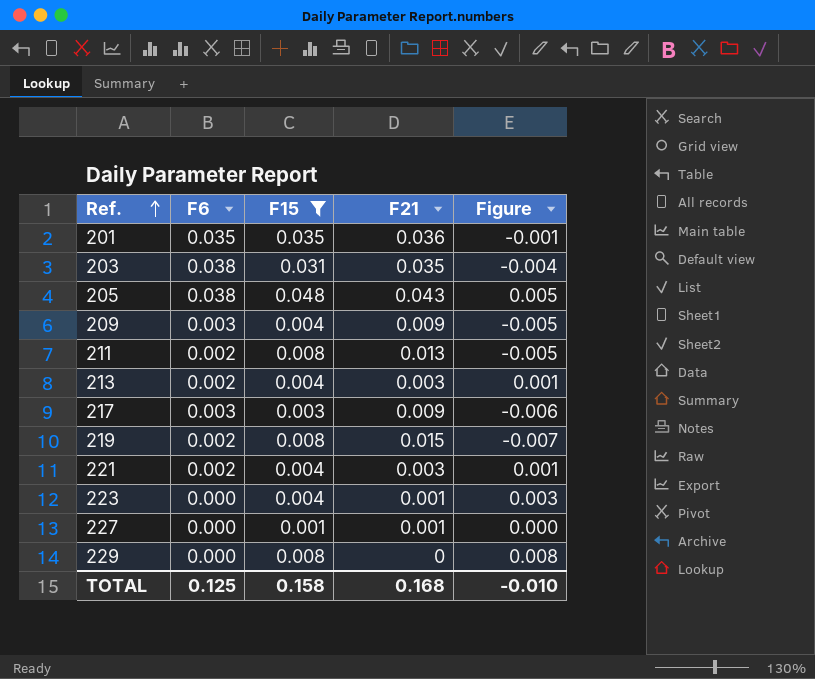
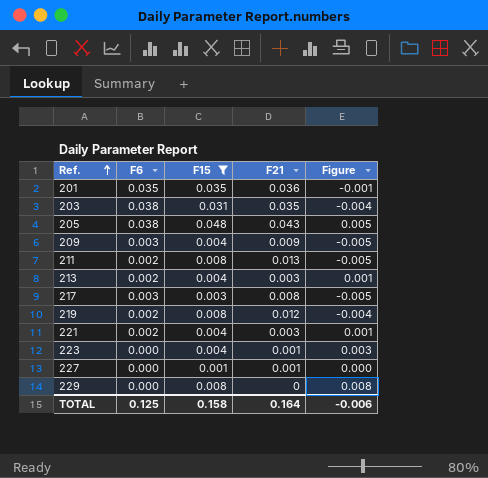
217 | F21: 0.009 -> 0.008
217 | Figure: -0.006 -> -0.005
219 | F21: 0.015 -> 0.012
219 | Figure: -0.007 -> -0.004
TOTAL | F21: 0.168 -> 0.164
TOTAL | Figure: -0.010 -> -0.006

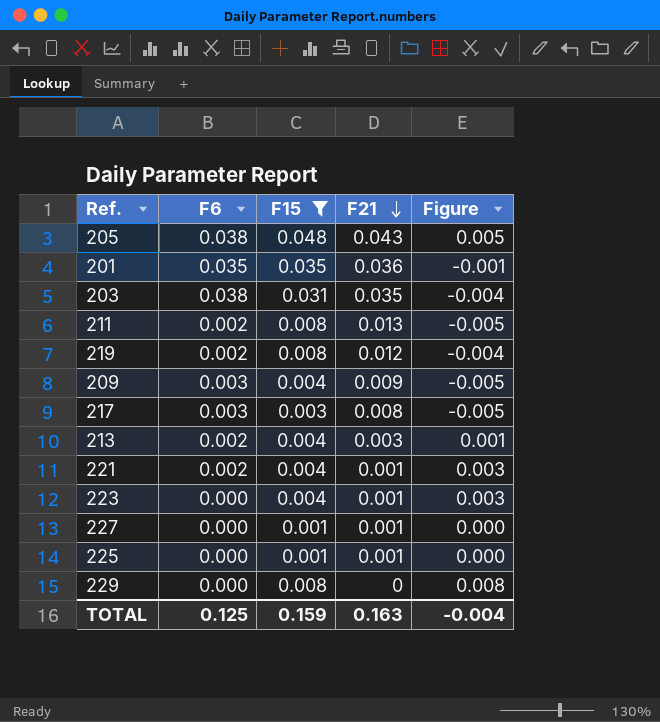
row order: Ref. ascending -> F21 descending
221 | F21: 0.003 -> 0.001
221 | Figure: 0.001 -> 0.003
row 225: none -> 0.000 | 0.001 | 0.001 | 0.000
TOTAL | F15: 0.158 -> 0.159
TOTAL | F21: 0.164 -> 0.163
TOTAL | Figure: -0.006 -> -0.004

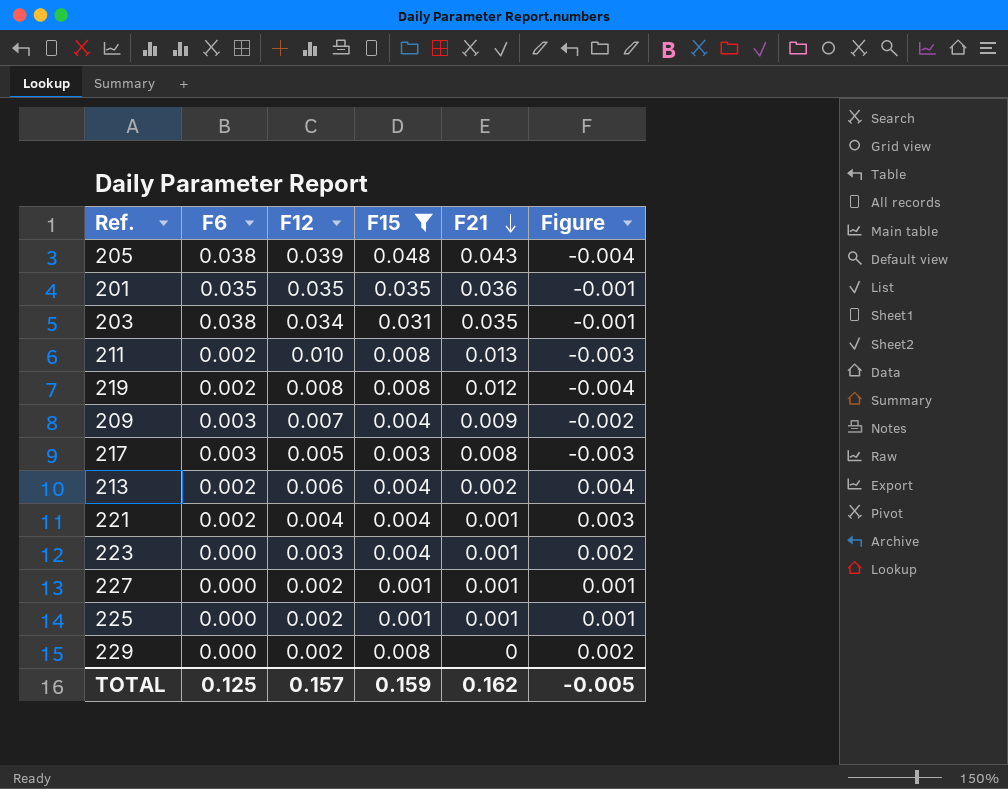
column F12 | position: none -> 3
column Figure | formula: [F15] - [F21] -> [F12] - [F21]
213 | F21: 0.003 -> 0.002
TOTAL | F21: 0.163 -> 0.162
TOTAL | Figure: -0.004 -> -0.005

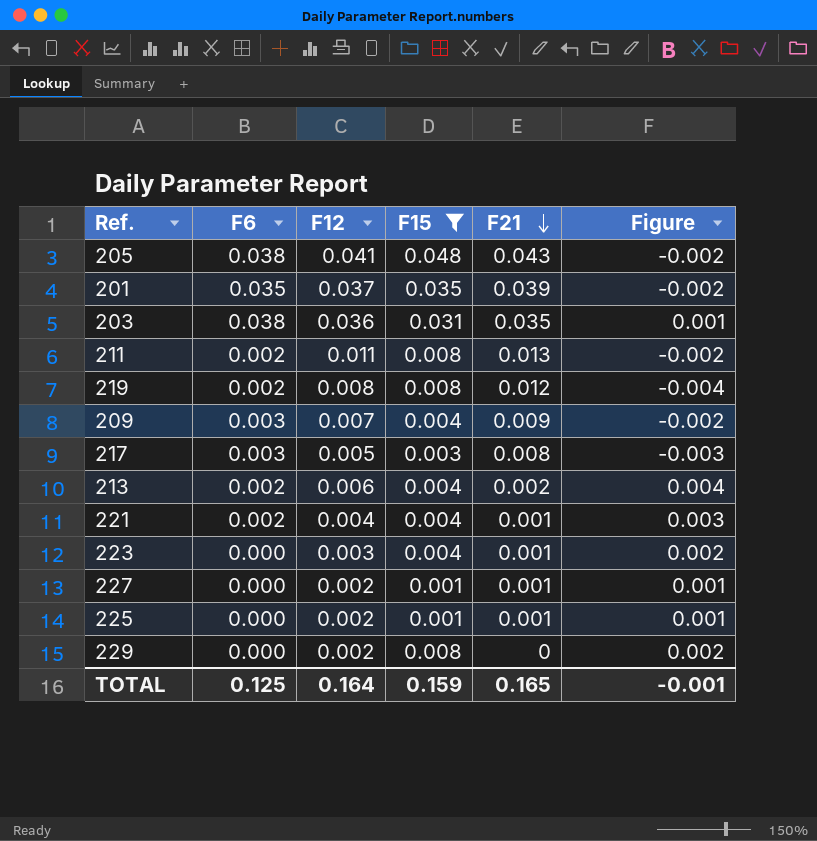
205 | F12: 0.039 -> 0.041
205 | Figure: -0.004 -> -0.002
201 | F12: 0.035 -> 0.037
201 | F21: 0.036 -> 0.039
201 | Figure: -0.001 -> -0.002
203 | F12: 0.034 -> 0.036
203 | Figure: -0.001 -> 0.001
211 | F12: 0.010 -> 0.011
211 | Figure: -0.003 -> -0.002
TOTAL | F12: 0.157 -> 0.164
TOTAL | F21: 0.162 -> 0.165
TOTAL | Figure: -0.005 -> -0.001

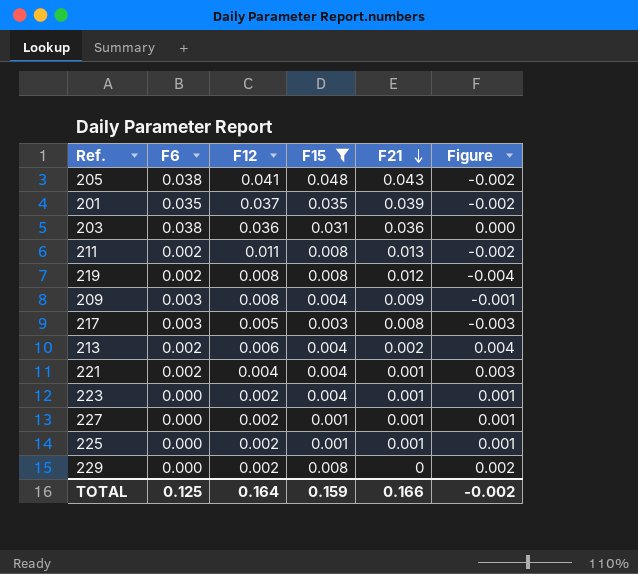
203 | F21: 0.035 -> 0.036
203 | Figure: 0.001 -> 0.000
209 | F12: 0.007 -> 0.008
209 | Figure: -0.002 -> -0.001
223 | F12: 0.003 -> 0.002
223 | Figure: 0.002 -> 0.001
TOTAL | F21: 0.165 -> 0.166
TOTAL | Figure: -0.001 -> -0.002

